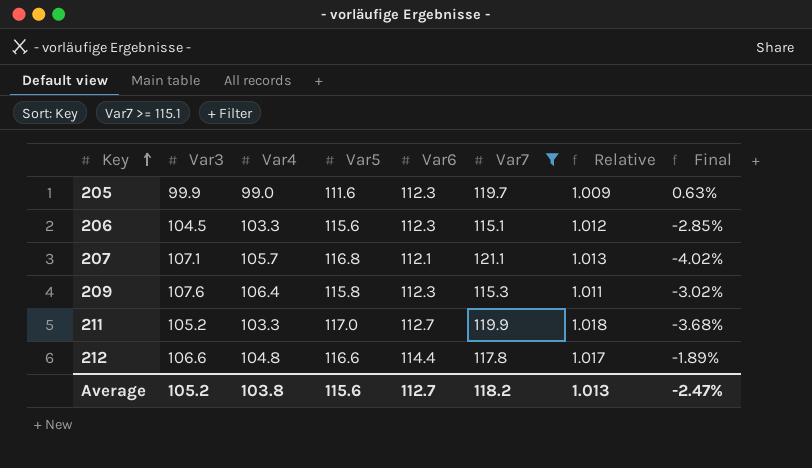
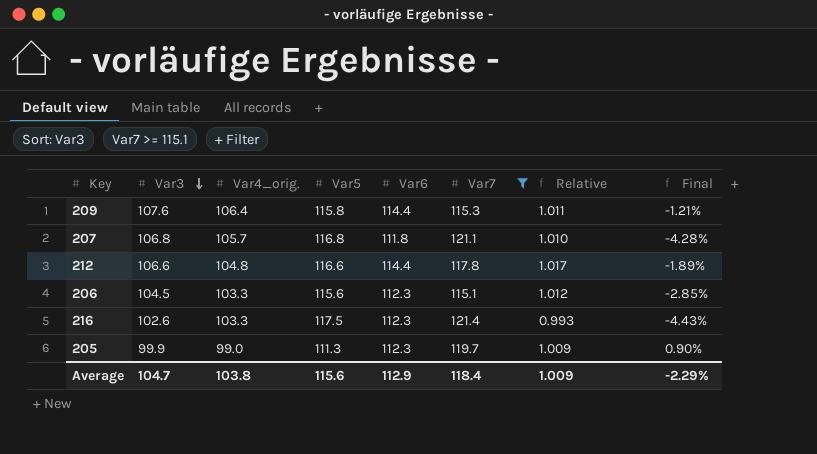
row order: Key ascending -> Var3 descending
column name: Var4 -> Var4_orig.
row 211: 105.2 | 103.3 | 117.0 | 112.7 | 119.9 | 1.018 | -3.68% -> none
209 | Var6: 112.3 -> 114.4
209 | Final: -3.02% -> -1.21%
207 | Var3: 107.1 -> 106.8
207 | Var6: 112.1 -> 111.8
207 | Relative: 1.013 -> 1.010
207 | Final: -4.02% -> -4.28%
row 216: none -> 102.6 | 103.3 | 117.5 | 112.3 | 121.4 | 0.993 | -4.43%
205 | Var5: 111.6 -> 111.3
205 | Final: 0.63% -> 0.90%
Average | Var3: 105.2 -> 104.7
Average | Var6: 112.7 -> 112.9
Average | Var7: 118.2 -> 118.4
Average | Relative: 1.013 -> 1.009
Average | Final: -2.47% -> -2.29%

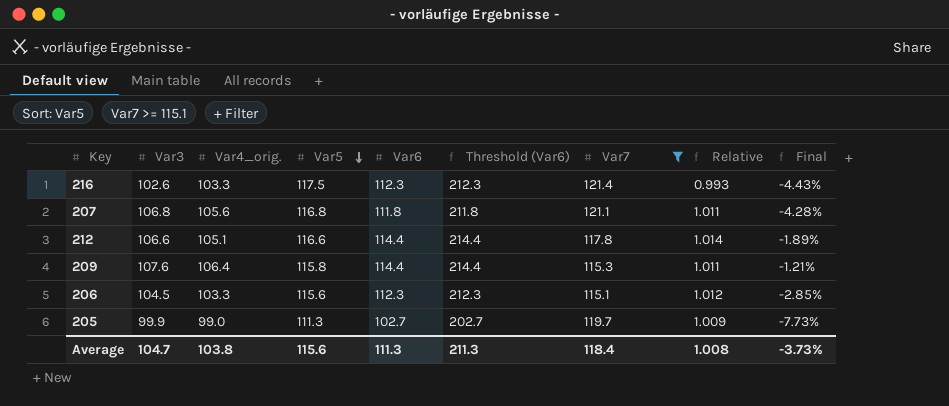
row order: Var3 descending -> Var5 descending
column Threshold (Var6) | formula: none -> [Var6] + 100
207 | Var4_orig.: 105.7 -> 105.6
207 | Relative: 1.010 -> 1.011
212 | Var4_orig.: 104.8 -> 105.1
212 | Relative: 1.017 -> 1.014
205 | Var6: 112.3 -> 102.7
205 | Final: 0.90% -> -7.73%
Average | Var6: 112.9 -> 111.3
Average | Relative: 1.009 -> 1.008
Average | Final: -2.29% -> -3.73%

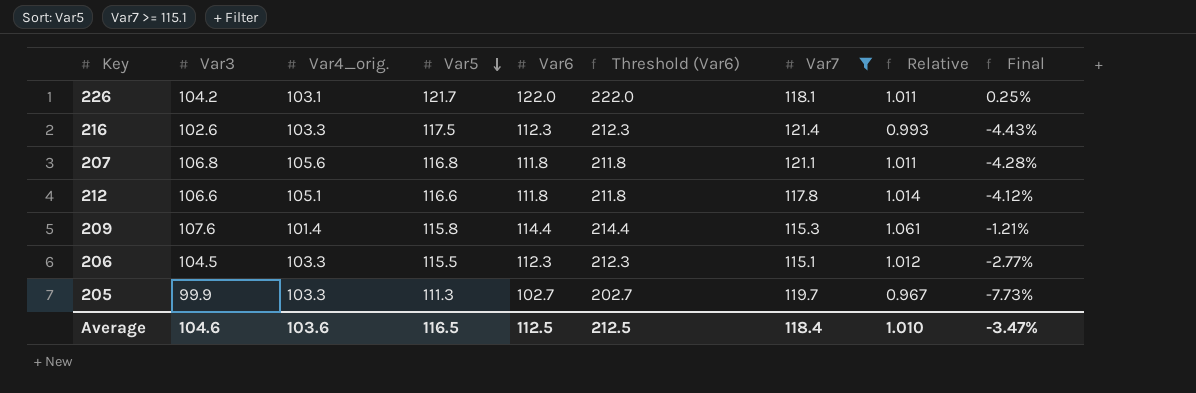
row 226: none -> 104.2 | 103.1 | 121.7 | 122.0 | 222.0 | 118.1 | 1.011 | 0.25%
212 | Var6: 114.4 -> 111.8
212 | Threshold (Var6): 214.4 -> 211.8
212 | Final: -1.89% -> -4.12%
209 | Var4_orig.: 106.4 -> 101.4
209 | Relative: 1.011 -> 1.061
206 | Var5: 115.6 -> 115.5
206 | Final: -2.85% -> -2.77%
205 | Var4_orig.: 99.0 -> 103.3
205 | Relative: 1.009 -> 0.967
Average | Var3: 104.7 -> 104.6
Average | Var4_orig.: 103.8 -> 103.6
Average | Var5: 115.6 -> 116.5
Average | Var6: 111.3 -> 112.5
Average | Threshold (Var6): 211.3 -> 212.5
Average | Relative: 1.008 -> 1.010
Average | Final: -3.73% -> -3.47%

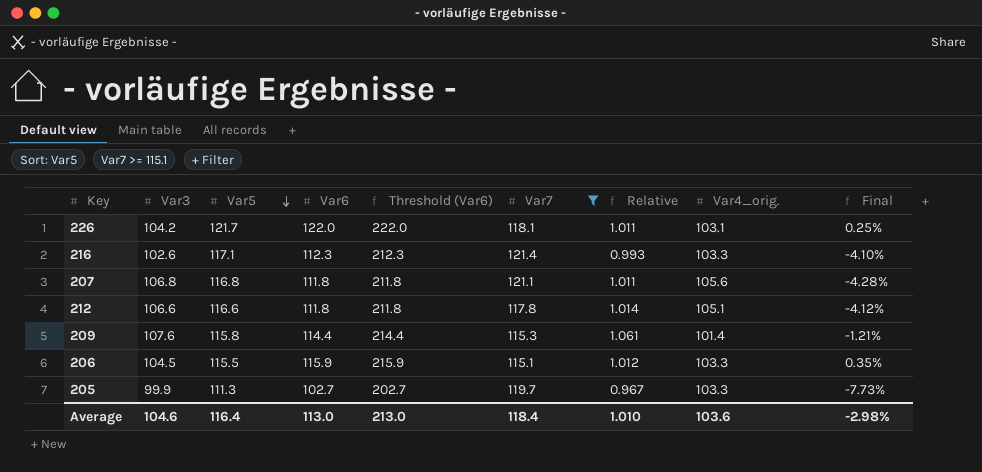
column Var4_orig. | position: 3 -> 8
216 | Var5: 117.5 -> 117.1
216 | Final: -4.43% -> -4.10%
206 | Var6: 112.3 -> 115.9
206 | Threshold (Var6): 212.3 -> 215.9
206 | Final: -2.77% -> 0.35%
Average | Var5: 116.5 -> 116.4
Average | Var6: 112.5 -> 113.0
Average | Threshold (Var6): 212.5 -> 213.0
Average | Final: -3.47% -> -2.98%

